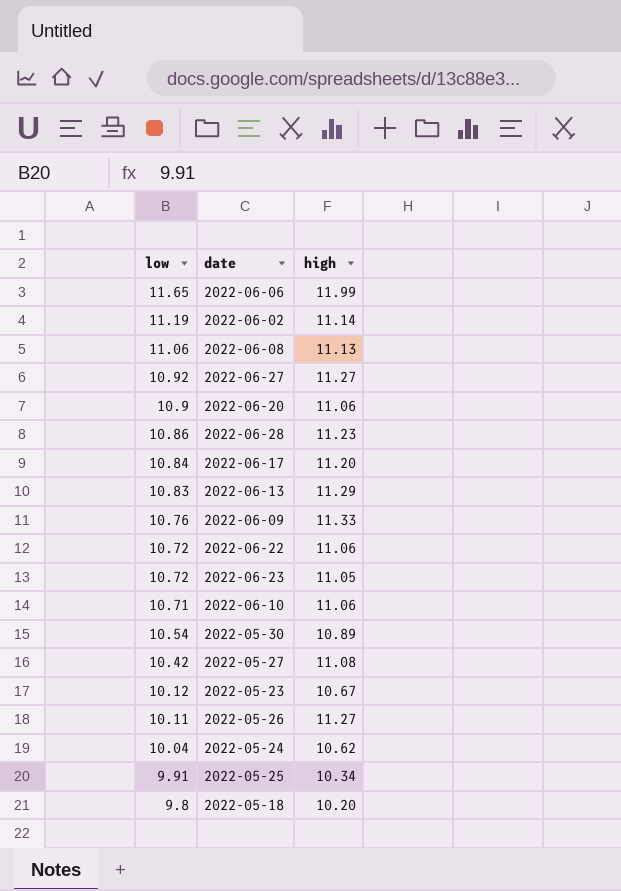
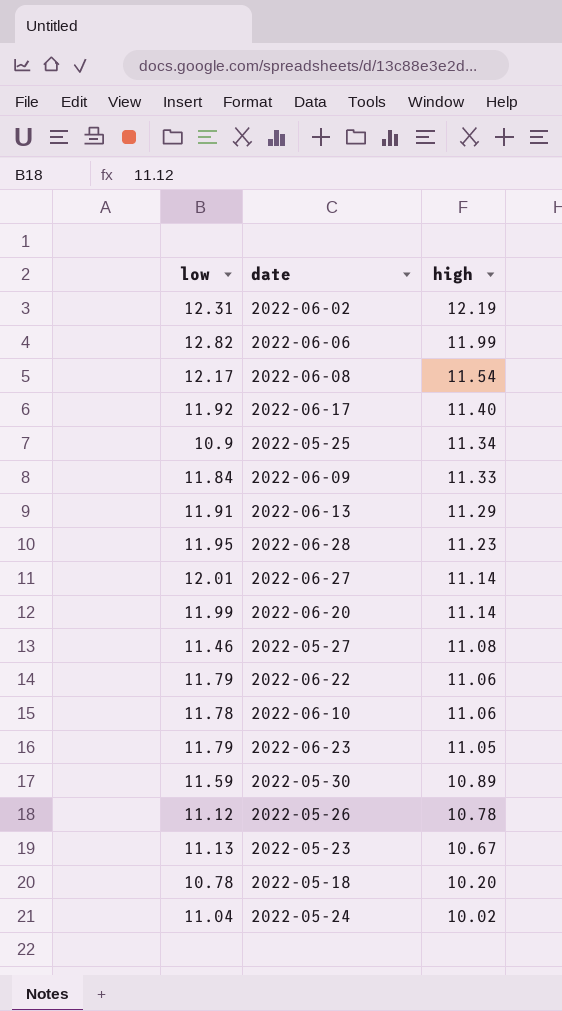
row order: low descending -> high descending
2022-06-02 | low: 11.19 -> 12.31
2022-06-02 | high: 11.14 -> 12.19
2022-06-06 | low: 11.65 -> 12.82
2022-06-08 | low: 11.06 -> 12.17
2022-06-08 | high: 11.13 -> 11.54
2022-06-17 | low: 10.84 -> 11.92
2022-06-17 | high: 11.20 -> 11.40
2022-05-25 | low: 9.91 -> 10.9
2022-05-25 | high: 10.34 -> 11.34
2022-06-09 | low: 10.76 -> 11.84
2022-06-13 | low: 10.83 -> 11.91
2022-06-28 | low: 10.86 -> 11.95
2022-06-27 | low: 10.92 -> 12.01
2022-06-27 | high: 11.27 -> 11.14
2022-06-20 | low: 10.9 -> 11.99
2022-06-20 | high: 11.06 -> 11.14
2022-05-27 | low: 10.42 -> 11.46
2022-06-22 | low: 10.72 -> 11.79
2022-06-10 | low: 10.71 -> 11.78
2022-06-23 | low: 10.72 -> 11.79
2022-05-30 | low: 10.54 -> 11.59
2022-05-26 | low: 10.11 -> 11.12
2022-05-26 | high: 11.27 -> 10.78
2022-05-23 | low: 10.12 -> 11.13
2022-05-18 | low: 9.8 -> 10.78
2022-05-24 | low: 10.04 -> 11.04
2022-05-24 | high: 10.62 -> 10.02

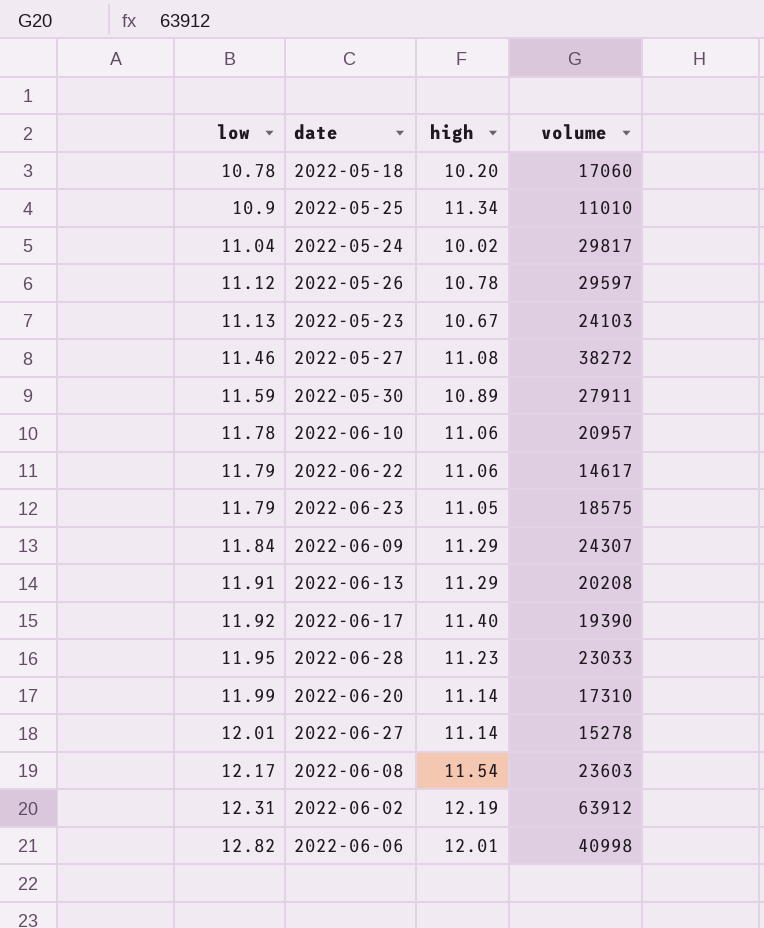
row order: high descending -> low ascending
column volume | position: none -> 4
2022-06-09 | high: 11.33 -> 11.29
2022-06-06 | high: 11.99 -> 12.01

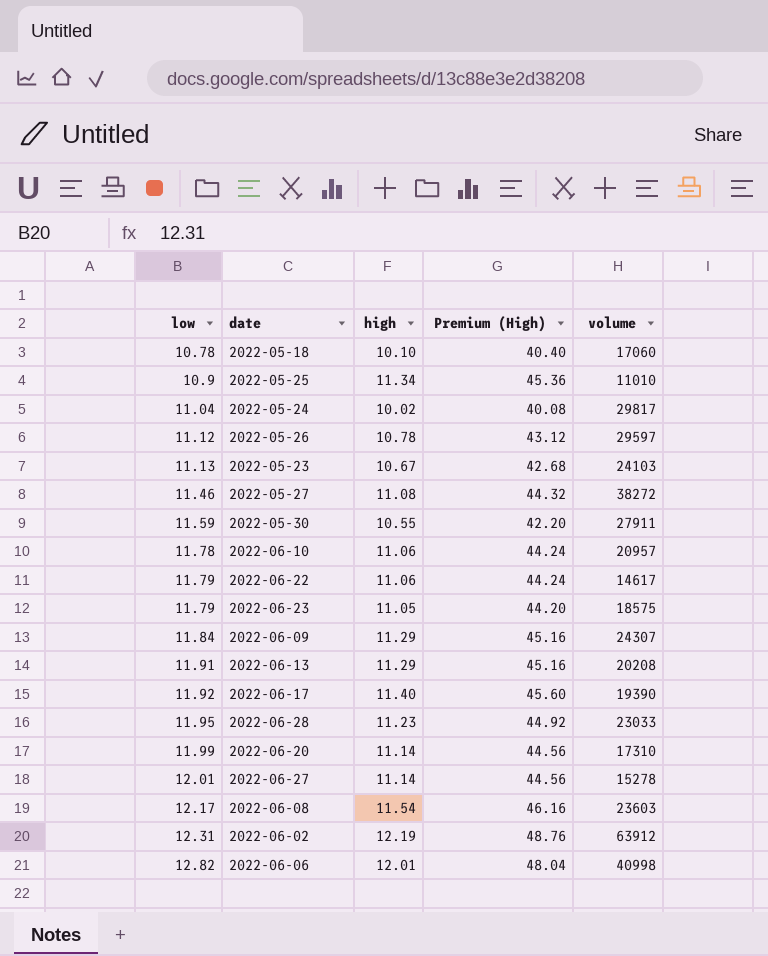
column Premium (High) | formula: none -> [high] * 4
2022-05-18 | high: 10.20 -> 10.10
2022-05-30 | high: 10.89 -> 10.55

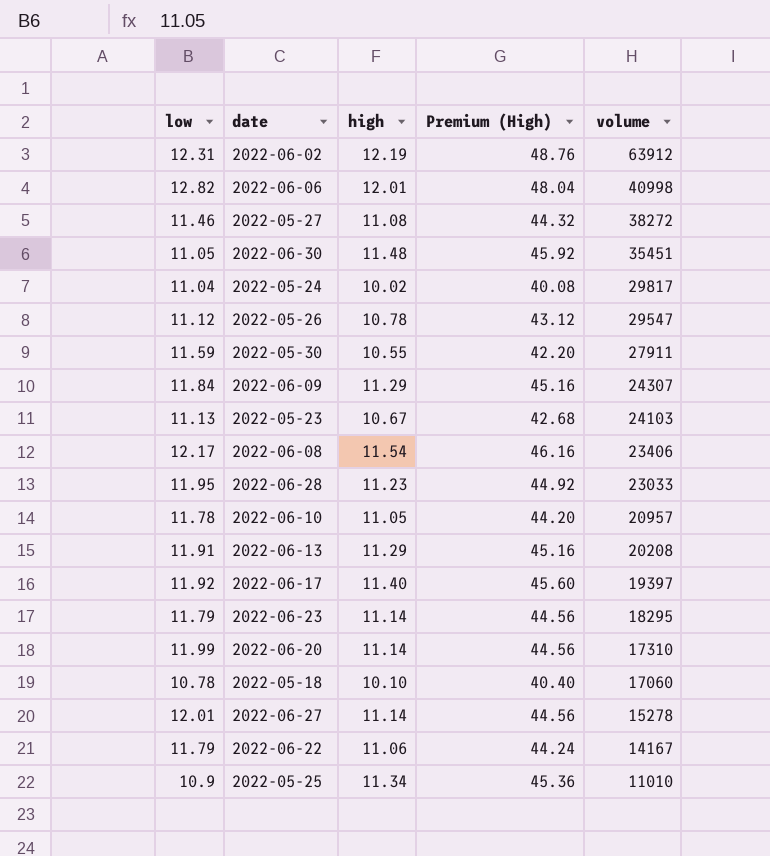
row order: low ascending -> volume descending
row 2022-06-30: none -> 11.05 | 11.48 | 45.92 | 35451
2022-05-26 | volume: 29597 -> 29547
2022-06-08 | volume: 23603 -> 23406
2022-06-10 | high: 11.06 -> 11.05
2022-06-10 | Premium (High): 44.24 -> 44.20
2022-06-17 | volume: 19390 -> 19397
2022-06-23 | high: 11.05 -> 11.14
2022-06-23 | Premium (High): 44.20 -> 44.56
2022-06-23 | volume: 18575 -> 18295
2022-06-22 | volume: 14617 -> 14167

